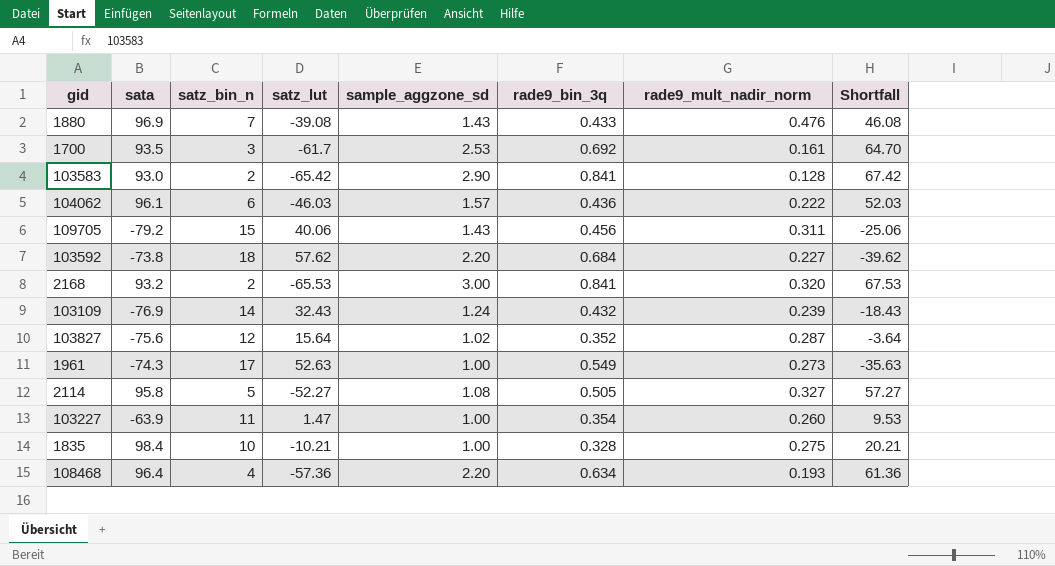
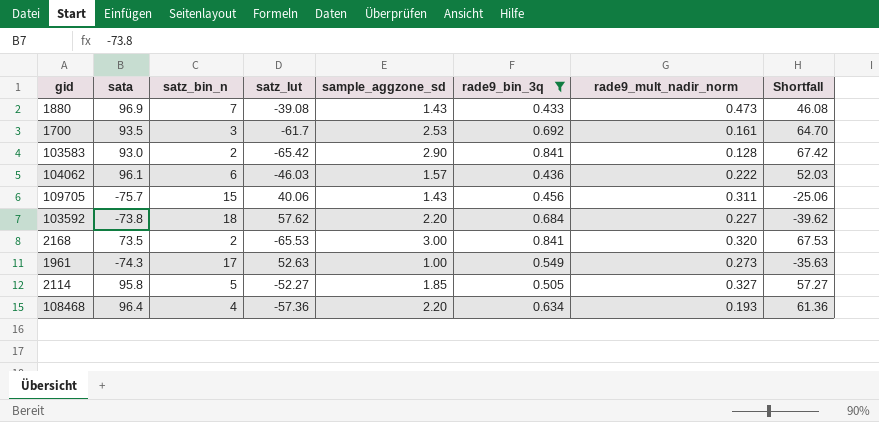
filter: none -> rade9_bin_3q >= 0.433
1880 | rade9_mult_nadir_norm: 0.476 -> 0.473
109705 | sata: -79.2 -> -75.7
2168 | sata: 93.2 -> 73.5
2114 | sample_aggzone_sd: 1.08 -> 1.85

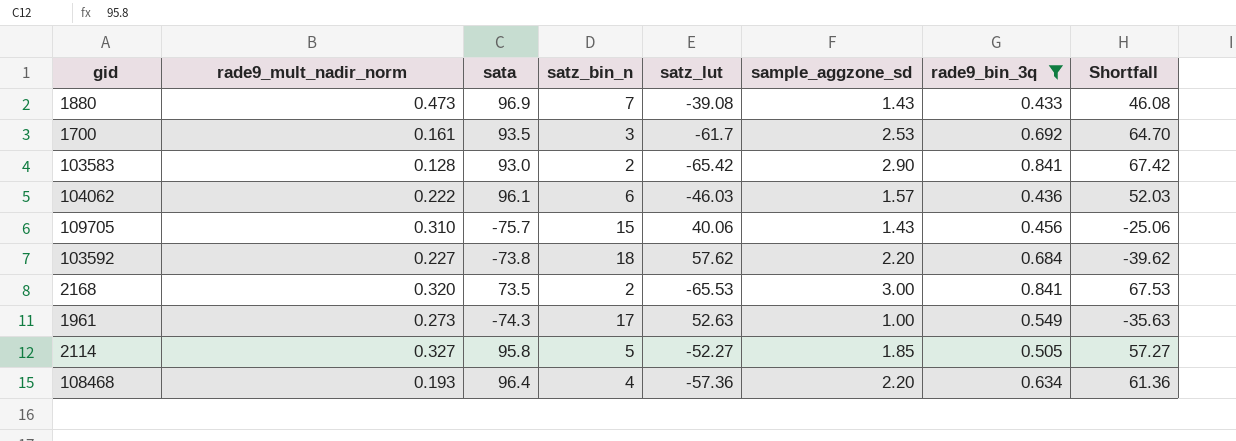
column rade9_mult_nadir_norm | position: 7 -> 2
109705 | rade9_mult_nadir_norm: 0.311 -> 0.310

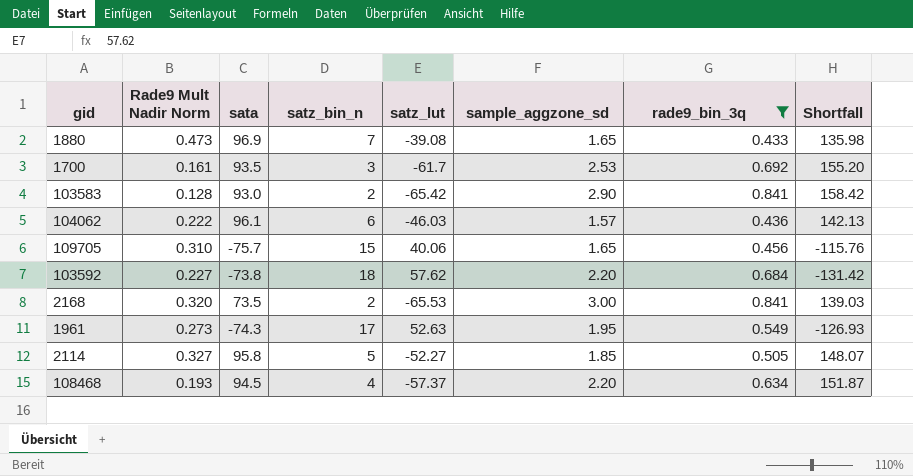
column name: rade9_mult_nadir_norm -> Rade9 Mult Nadir Norm
column Shortfall | formula: [satz_bin_n] - [satz_lut] -> [sata] - [satz_lut]
1880 | sample_aggzone_sd: 1.43 -> 1.65
109705 | sample_aggzone_sd: 1.43 -> 1.65
1961 | sample_aggzone_sd: 1.00 -> 1.95
108468 | sata: 96.4 -> 94.5
108468 | satz_lut: -57.36 -> -57.37

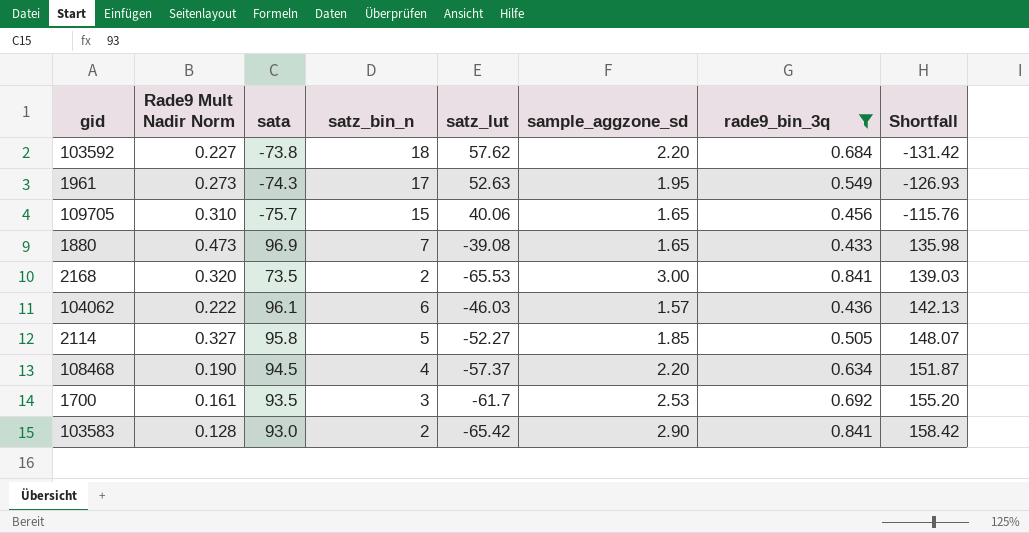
row order: none -> Shortfall ascending
108468 | Rade9 Mult Nadir Norm: 0.193 -> 0.190

